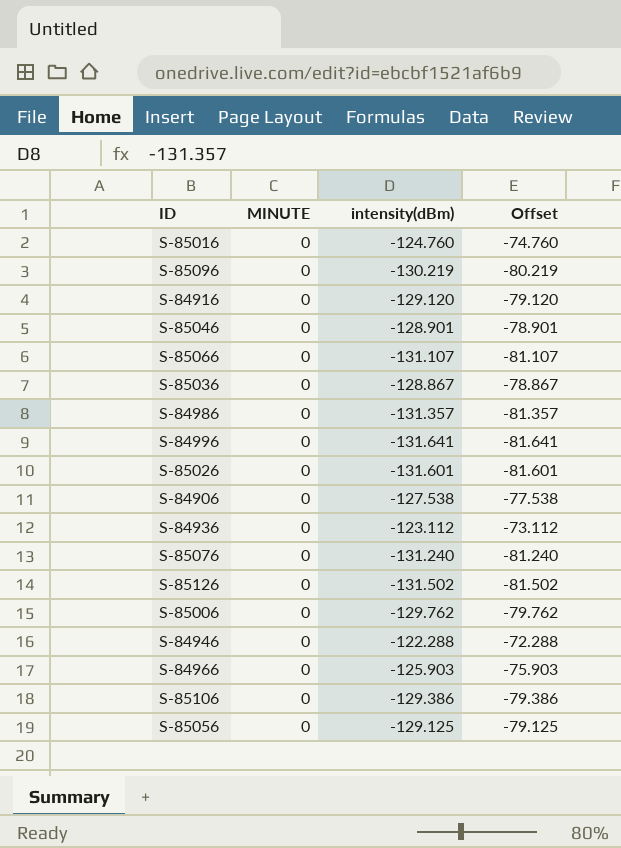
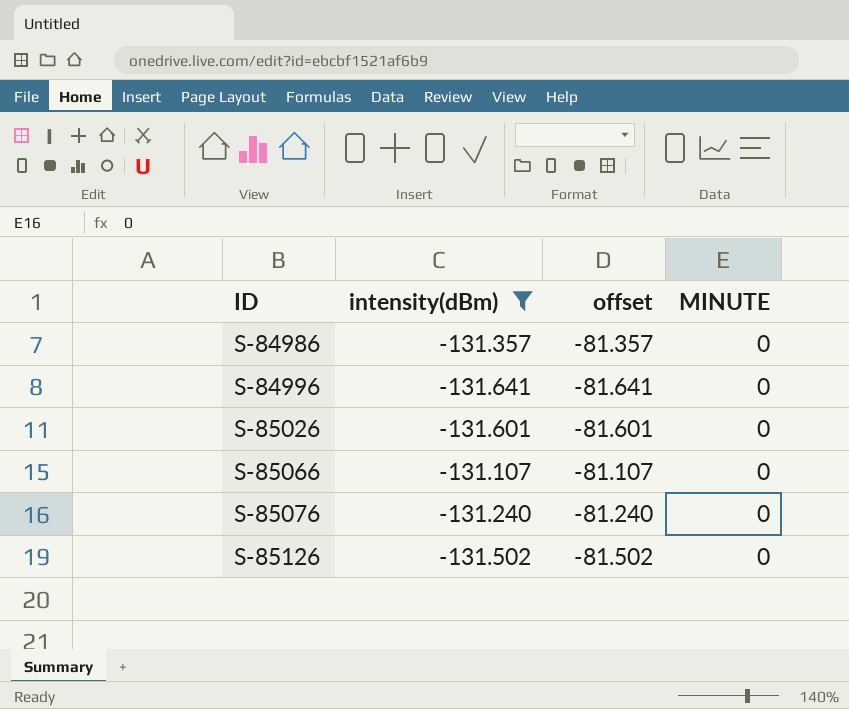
filter: none -> intensity(dBm) <= -131.107
row order: none -> ID ascending
column name: Offset -> offset
column MINUTE | position: 2 -> 4

